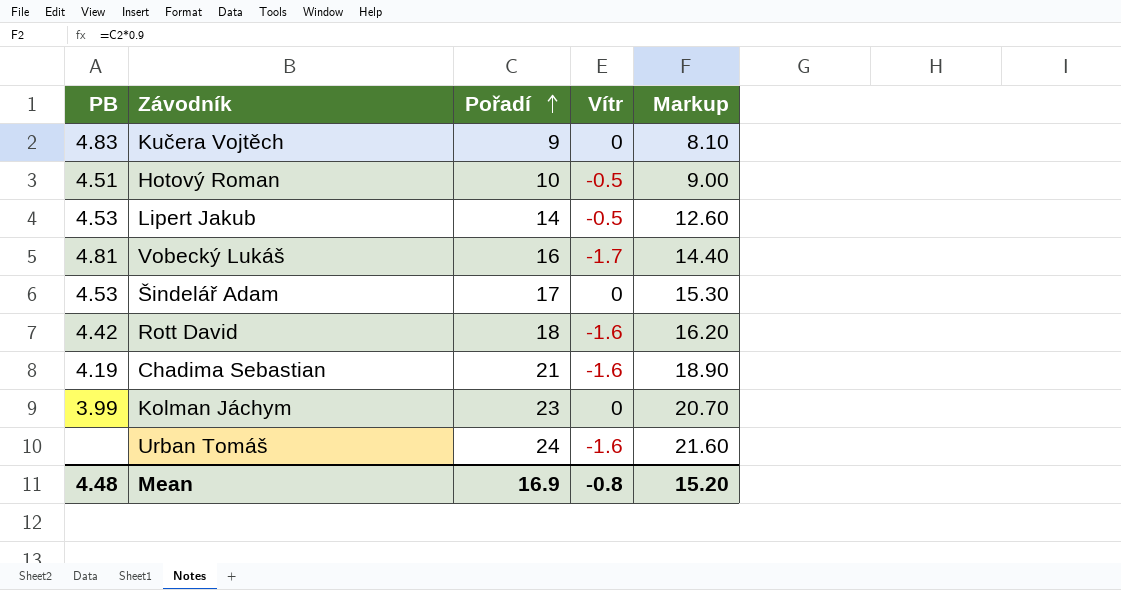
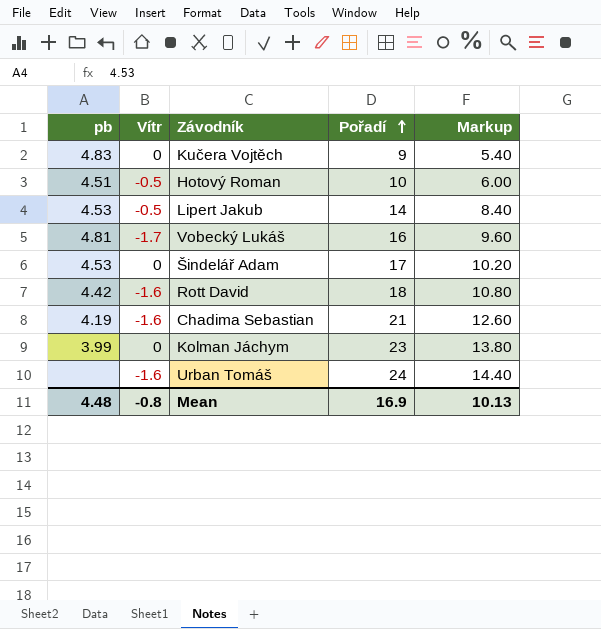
column name: PB -> pb
column Vítr | position: 4 -> 2
column Markup | formula: [Pořadí] * 0.9 -> [Pořadí] * 0.6
Mean | Markup: 15.20 -> 10.13

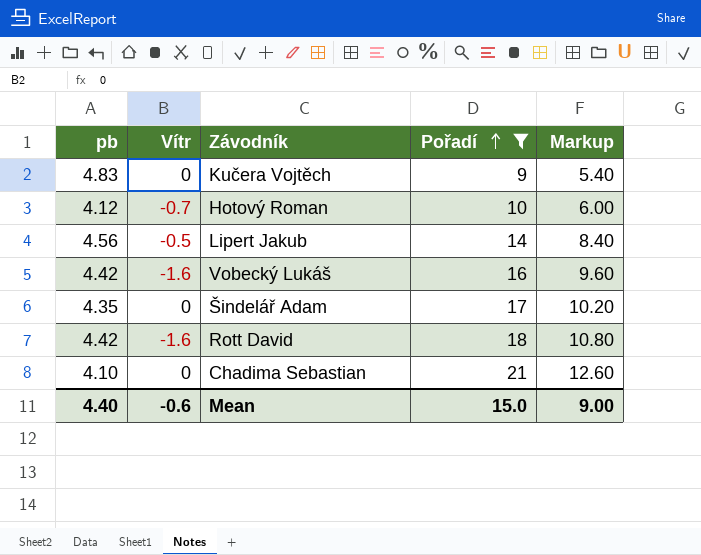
filter: none -> Pořadí <= 21
Hotový Roman | pb: 4.51 -> 4.12
Hotový Roman | Vítr: -0.5 -> -0.7
Lipert Jakub | pb: 4.53 -> 4.56
Vobecký Lukáš | pb: 4.81 -> 4.42
Vobecký Lukáš | Vítr: -1.7 -> -1.6
Šindelář Adam | pb: 4.53 -> 4.35
Chadima Sebastian | pb: 4.19 -> 4.10
Chadima Sebastian | Vítr: -1.6 -> 0
Mean | pb: 4.48 -> 4.40
Mean | Vítr: -0.8 -> -0.6
Mean | Pořadí: 16.9 -> 15.0
Mean | Markup: 10.13 -> 9.00

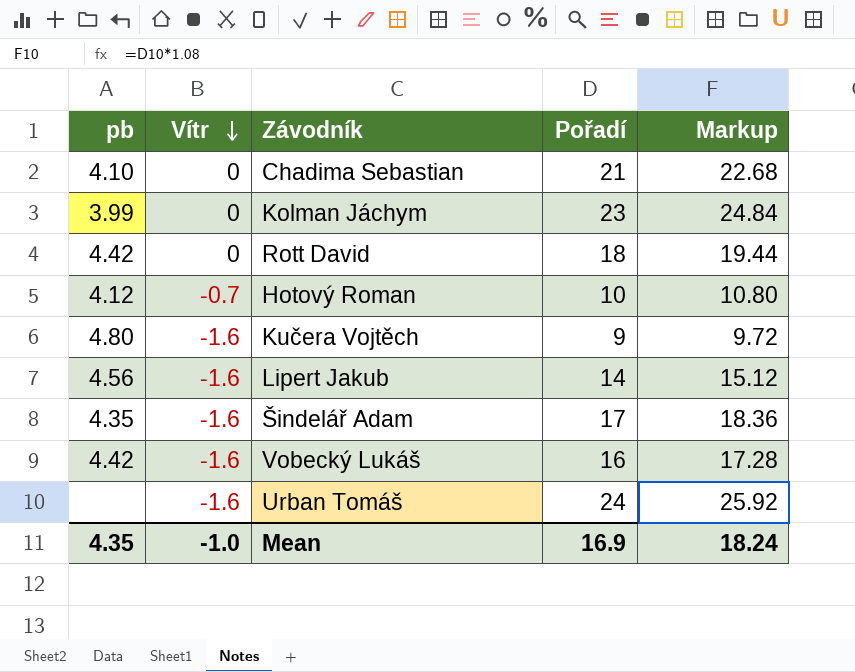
filter: Pořadí <= 21 -> none
row order: Pořadí ascending -> Vítr descending
column Markup | formula: [Pořadí] * 0.6 -> [Pořadí] * 1.08
Rott David | Vítr: -1.6 -> 0
Kučera Vojtěch | pb: 4.83 -> 4.80
Kučera Vojtěch | Vítr: 0 -> -1.6
Lipert Jakub | Vítr: -0.5 -> -1.6
Šindelář Adam | Vítr: 0 -> -1.6
Mean | pb: 4.40 -> 4.35
Mean | Vítr: -0.6 -> -1.0
Mean | Pořadí: 15.0 -> 16.9
Mean | Markup: 9.00 -> 18.24

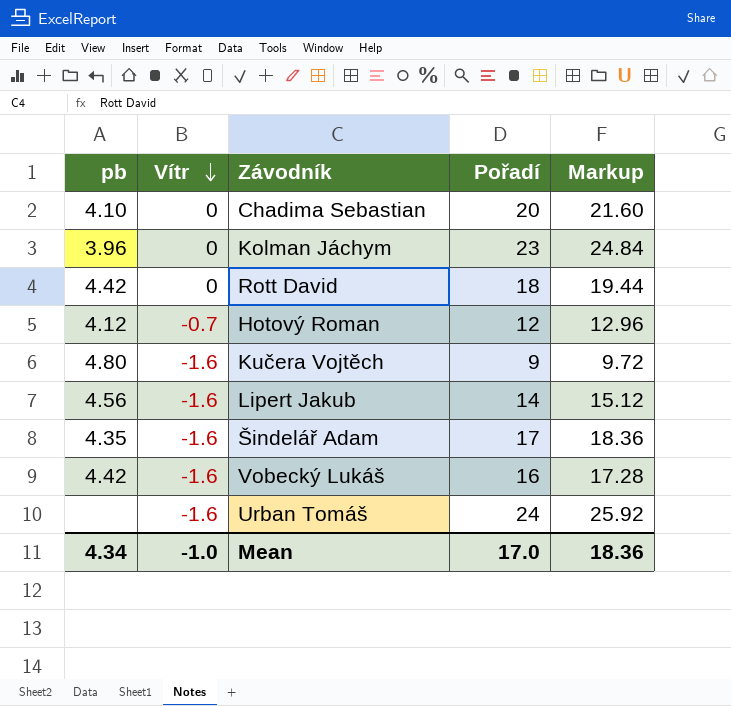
Chadima Sebastian | Pořadí: 21 -> 20
Chadima Sebastian | Markup: 22.68 -> 21.60
Kolman Jáchym | pb: 3.99 -> 3.96
Hotový Roman | Pořadí: 10 -> 12
Hotový Roman | Markup: 10.80 -> 12.96
Mean | pb: 4.35 -> 4.34
Mean | Pořadí: 16.9 -> 17.0
Mean | Markup: 18.24 -> 18.36

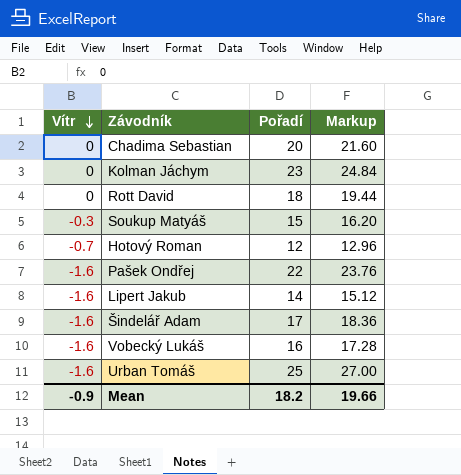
column pb | position: 1 -> none
row Kučera Vojtěch: 4.80 | -1.6 | 9 | 9.72 -> none
row Soukup Matyáš: none -> -0.3 | 15 | 16.20
row Pašek Ondřej: none -> -1.6 | 22 | 23.76
Urban Tomáš | Pořadí: 24 -> 25
Urban Tomáš | Markup: 25.92 -> 27.00
Mean | Vítr: -1.0 -> -0.9
Mean | Pořadí: 17.0 -> 18.2
Mean | Markup: 18.36 -> 19.66

